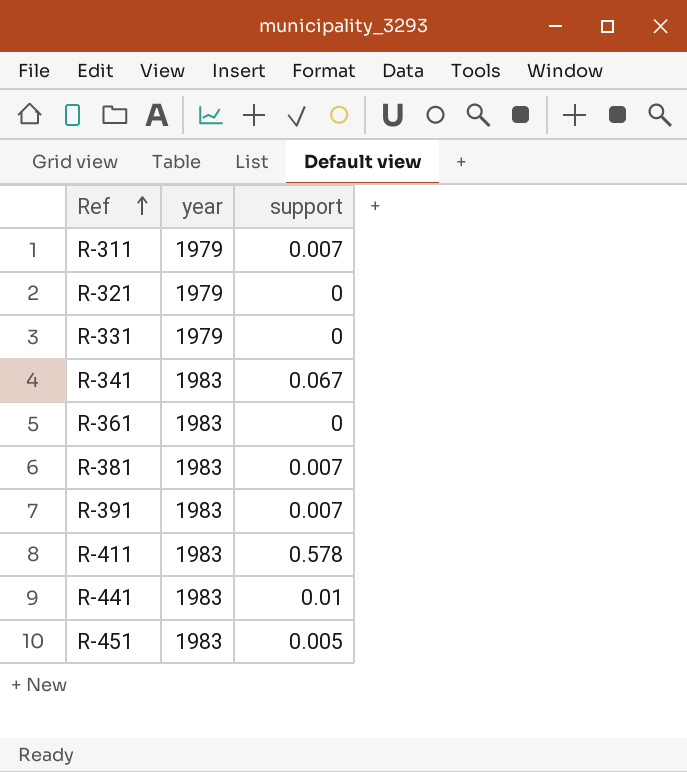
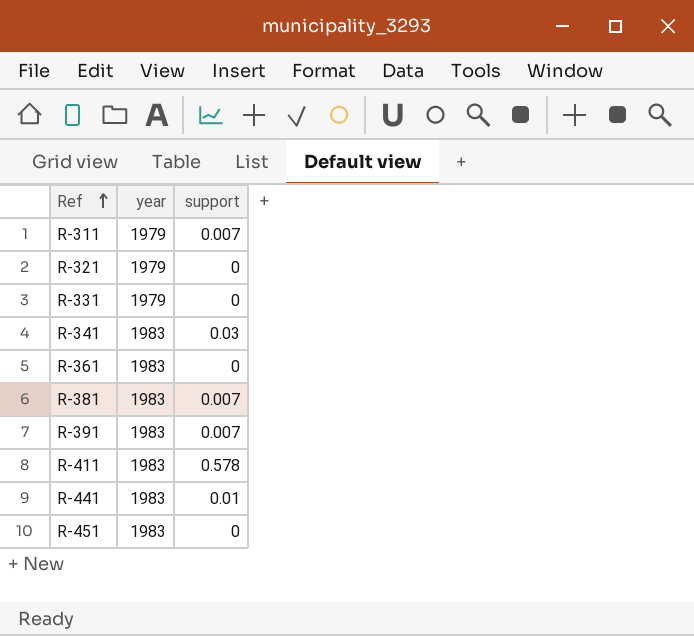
R-341 | support: 0.067 -> 0.03
R-451 | support: 0.005 -> 0

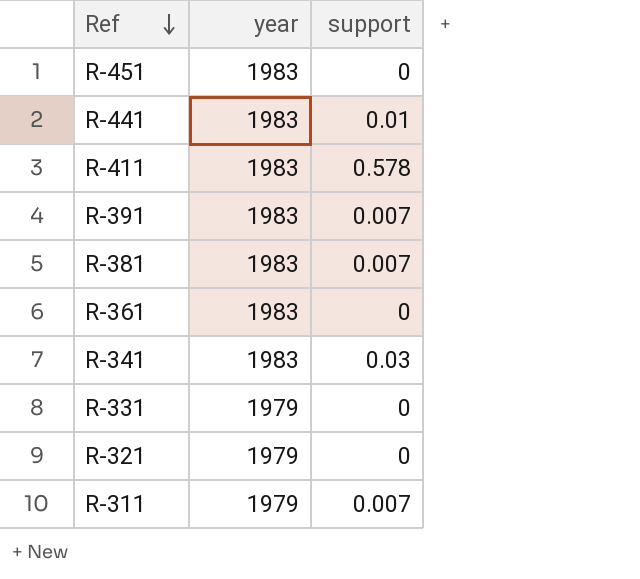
row order: Ref ascending -> Ref descending

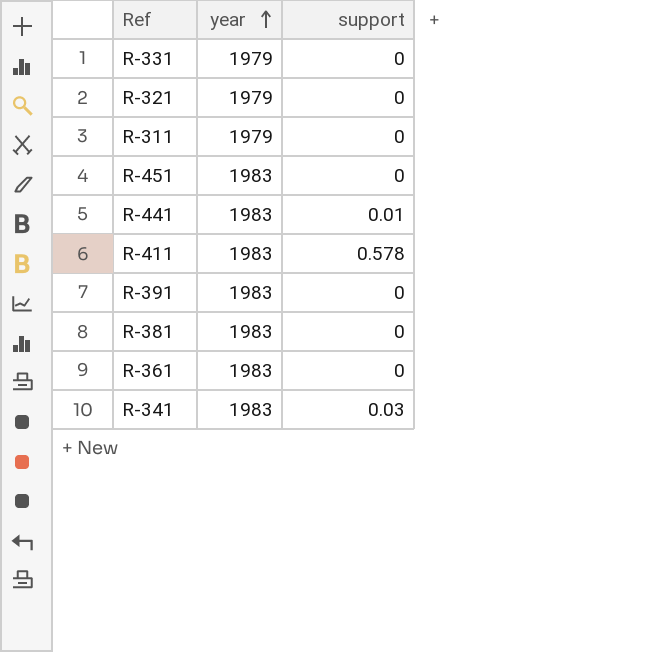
row order: Ref descending -> year ascending
R-311 | support: 0.007 -> 0
R-391 | support: 0.007 -> 0
R-381 | support: 0.007 -> 0

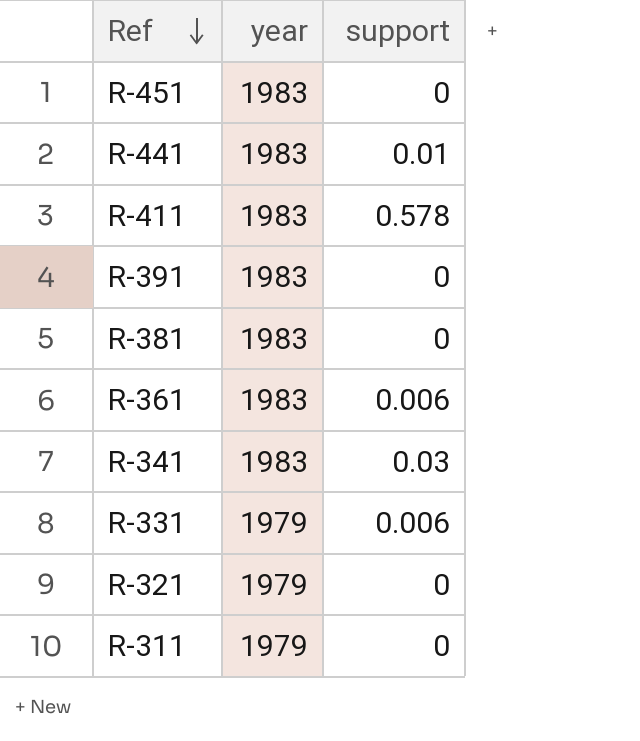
row order: year ascending -> Ref descending
R-361 | support: 0 -> 0.006
R-331 | support: 0 -> 0.006

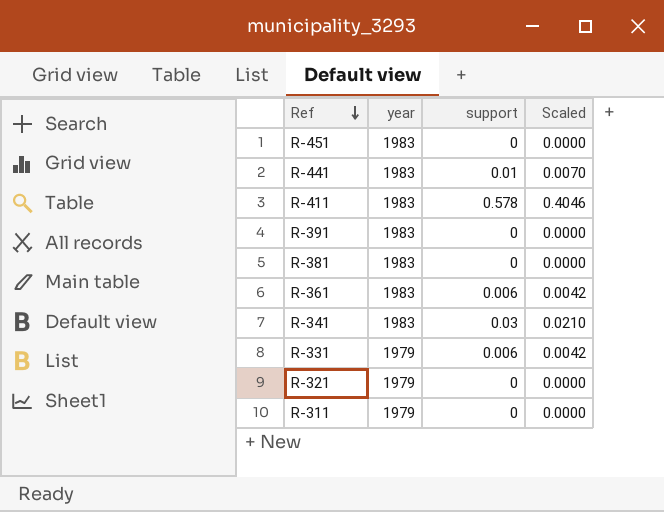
column Scaled | formula: none -> [support] * 0.7

